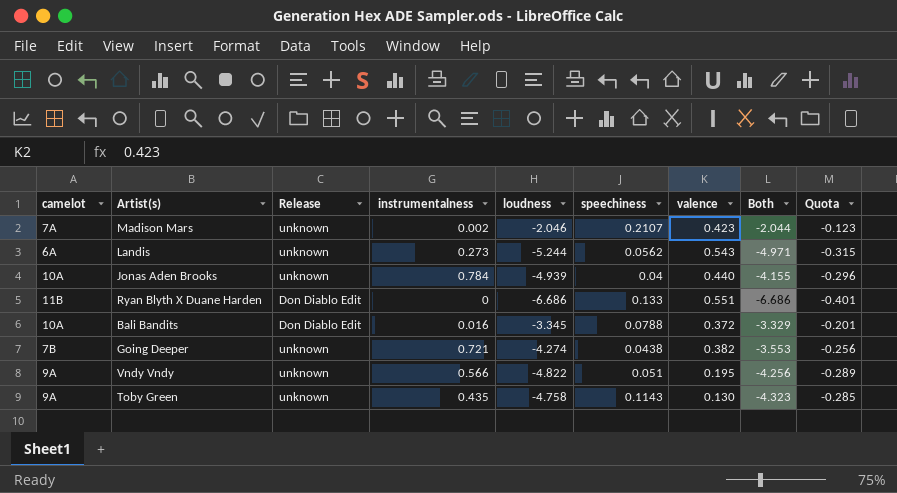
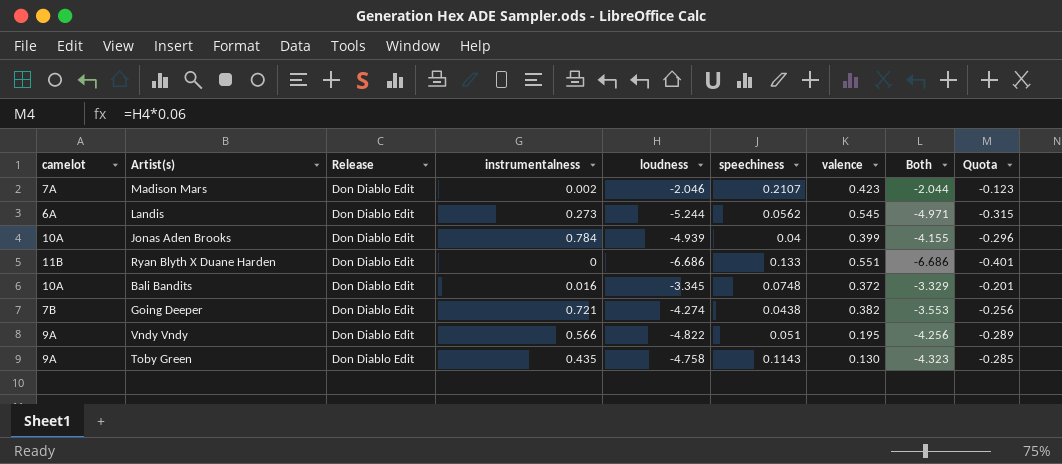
Madison Mars | Release: unknown -> Don Diablo Edit
Landis | Release: unknown -> Don Diablo Edit
Landis | valence: 0.543 -> 0.545
Jonas Aden Brooks | Release: unknown -> Don Diablo Edit
Jonas Aden Brooks | valence: 0.440 -> 0.399
Bali Bandits | speechiness: 0.0788 -> 0.0748
Going Deeper | Release: unknown -> Don Diablo Edit
Vndy Vndy | Release: unknown -> Don Diablo Edit
Toby Green | Release: unknown -> Don Diablo Edit

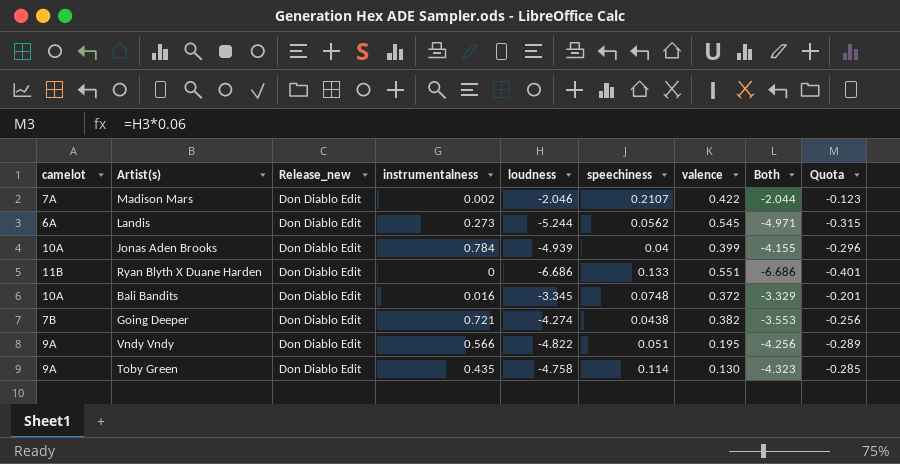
column name: Release -> Release_new
Madison Mars | valence: 0.423 -> 0.422
Toby Green | speechiness: 0.1143 -> 0.114

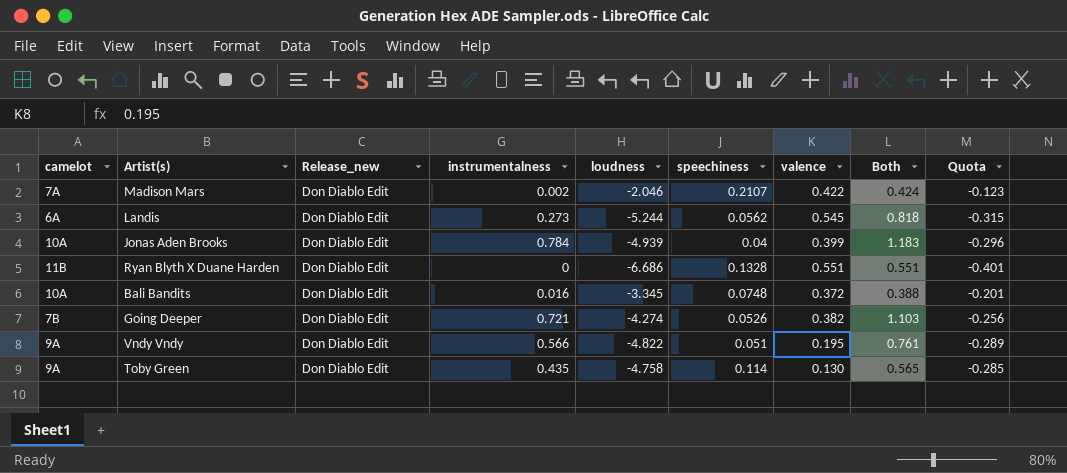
column Both | formula: [instrumentalness] + [loudness] -> [instrumentalness] + [valence]
Ryan Blyth X Duane Harden | speechiness: 0.133 -> 0.1328
Going Deeper | speechiness: 0.0438 -> 0.0526

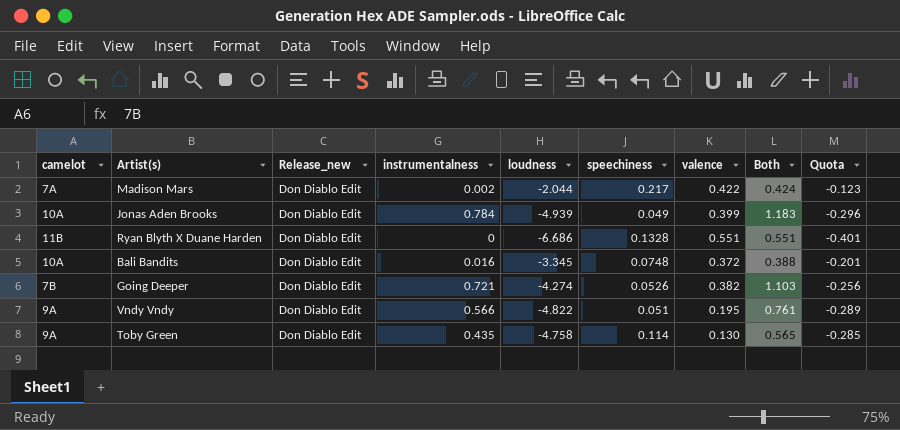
row Landis: 6A | Don Diablo Edit | 0.273 | -5.244 | 0.0562 | 0.545 | 0.818 | -0.315 -> none
Madison Mars | loudness: -2.046 -> -2.044
Madison Mars | speechiness: 0.2107 -> 0.217
Jonas Aden Brooks | speechiness: 0.04 -> 0.049

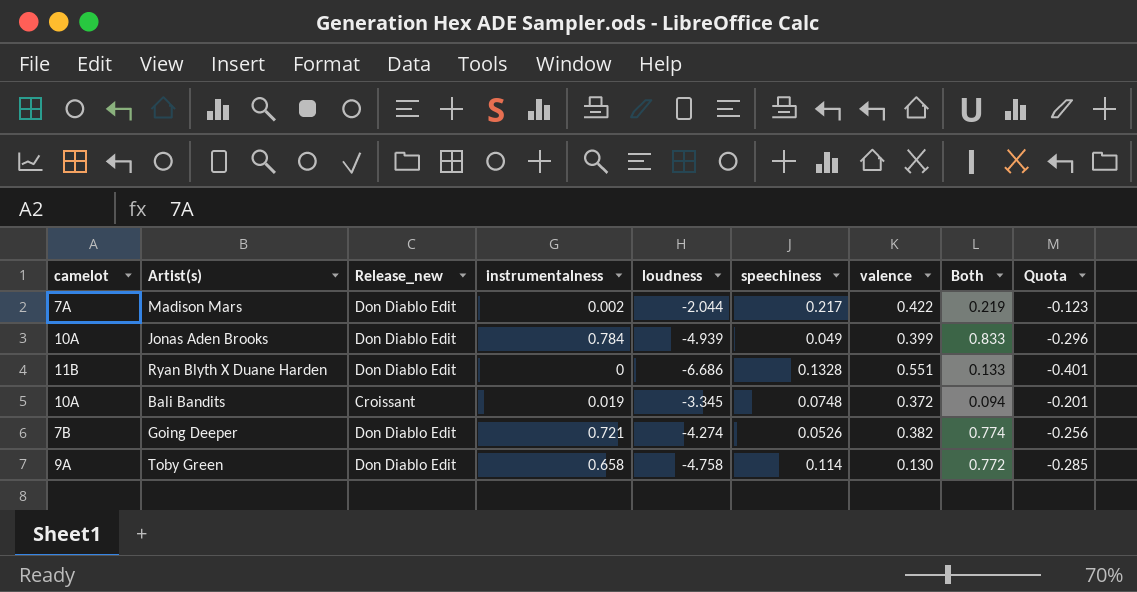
column Both | formula: [instrumentalness] + [valence] -> [instrumentalness] + [speechiness]
row Vndy Vndy: 9A | Don Diablo Edit | 0.566 | -4.822 | 0.051 | 0.195 | 0.761 | -0.289 -> none
Bali Bandits | Release_new: Don Diablo Edit -> Croissant
Bali Bandits | instrumentalness: 0.016 -> 0.019
Toby Green | instrumentalness: 0.435 -> 0.658

